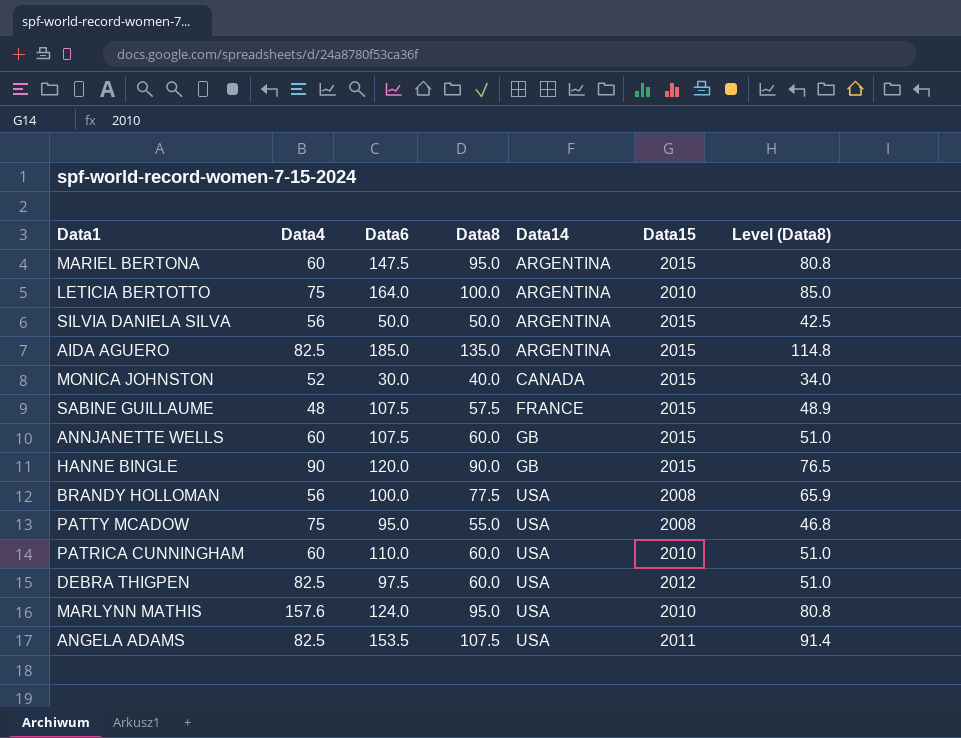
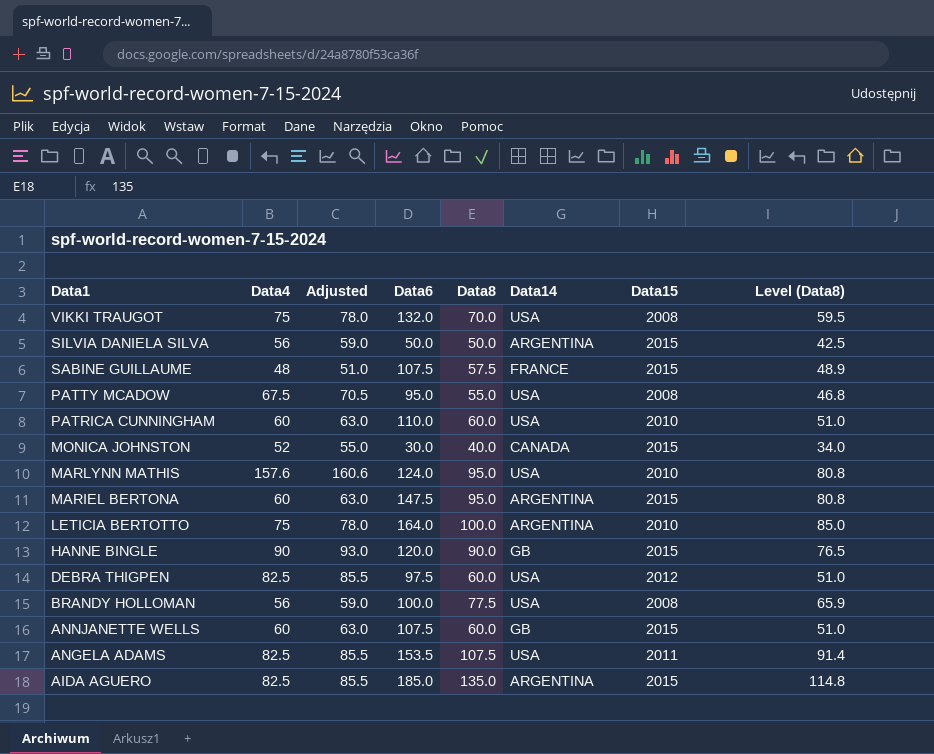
row order: Data14 ascending -> Data1 descending
column Adjusted | formula: none -> [Data4] + 3
row VIKKI TRAUGOT: none -> 75 | 78.0 | 132.0 | 70.0 | USA | 2008 | 59.5
PATTY MCADOW | Data4: 75 -> 67.5

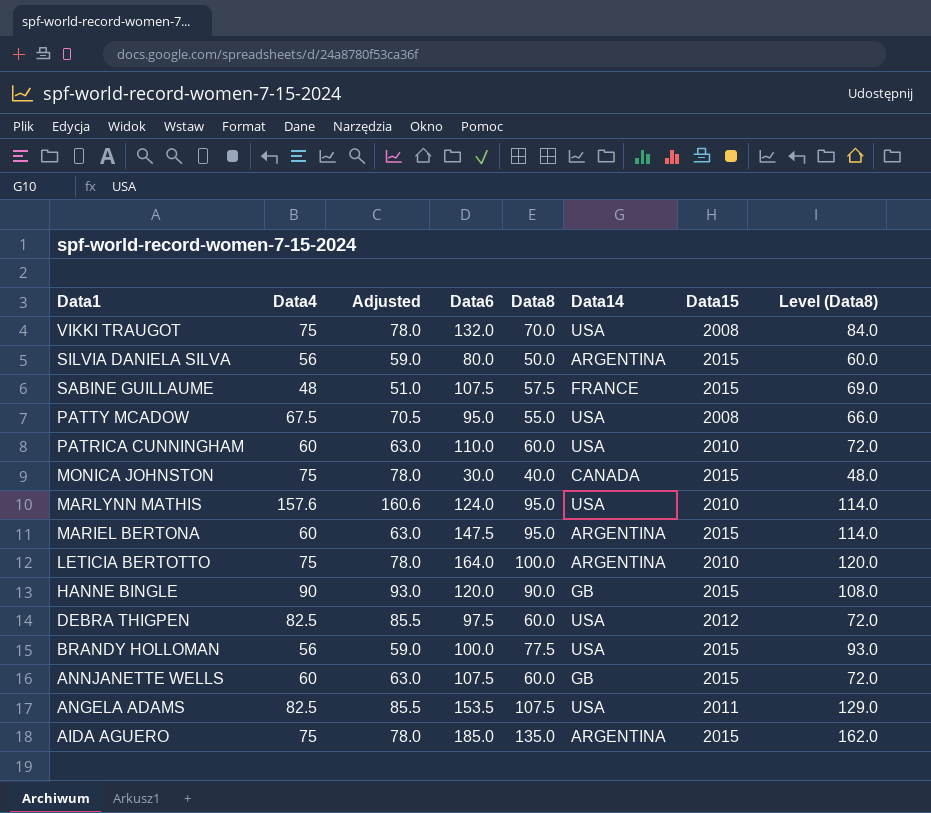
column Level (Data8) | formula: [Data8] * 0.85 -> [Data8] * 1.2
SILVIA DANIELA SILVA | Data6: 50.0 -> 80.0
MONICA JOHNSTON | Data4: 52 -> 75
MONICA JOHNSTON | Adjusted: 55.0 -> 78.0
BRANDY HOLLOMAN | Data15: 2008 -> 2015
AIDA AGUERO | Data4: 82.5 -> 75
AIDA AGUERO | Adjusted: 85.5 -> 78.0

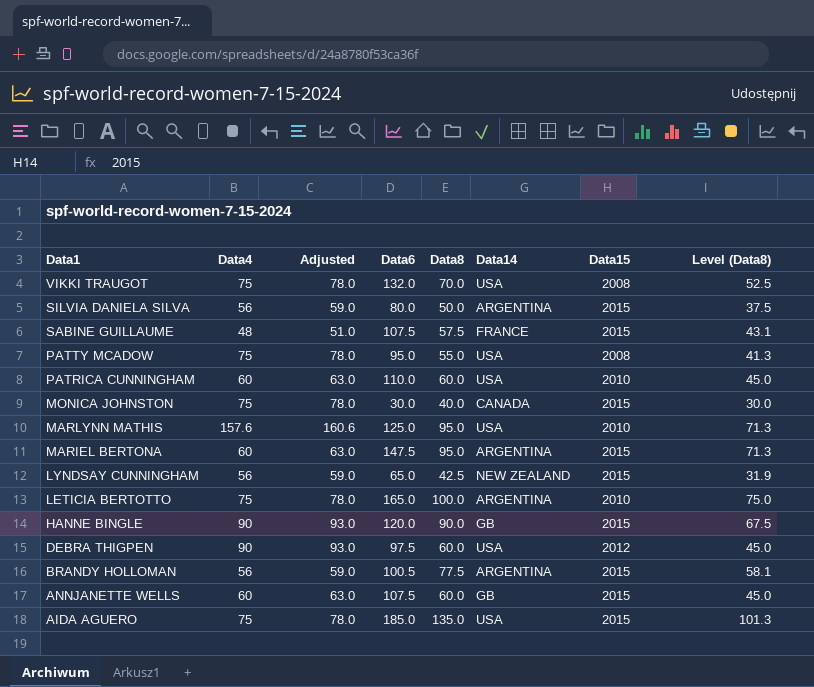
column Level (Data8) | formula: [Data8] * 1.2 -> [Data8] * 0.75
row ANGELA ADAMS: 82.5 | 85.5 | 153.5 | 107.5 | USA | 2011 | 129.0 -> none
PATTY MCADOW | Data4: 67.5 -> 75
PATTY MCADOW | Adjusted: 70.5 -> 78.0
MARLYNN MATHIS | Data6: 124.0 -> 125.0
row LYNDSAY CUNNINGHAM: none -> 56 | 59.0 | 65.0 | 42.5 | NEW ZEALAND | 2015 | 31.9
LETICIA BERTOTTO | Data6: 164.0 -> 165.0
DEBRA THIGPEN | Data4: 82.5 -> 90
DEBRA THIGPEN | Adjusted: 85.5 -> 93.0
BRANDY HOLLOMAN | Data6: 100.0 -> 100.5
BRANDY HOLLOMAN | Data14: USA -> ARGENTINA
AIDA AGUERO | Data14: ARGENTINA -> USA

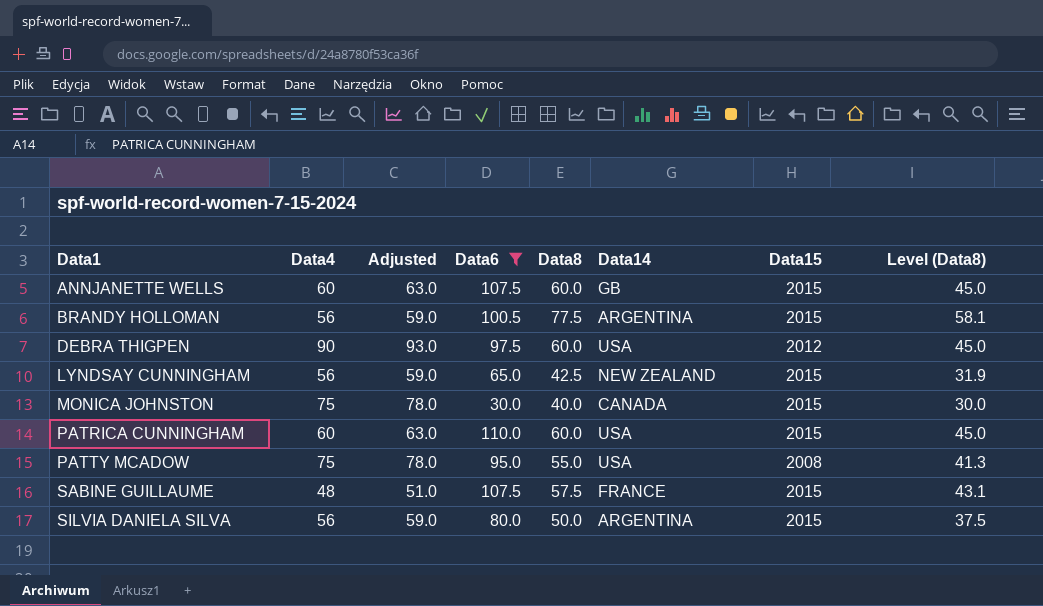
filter: none -> Data6 <= 110.0
row order: Data1 descending -> Data1 ascending
PATRICA CUNNINGHAM | Data15: 2010 -> 2015

